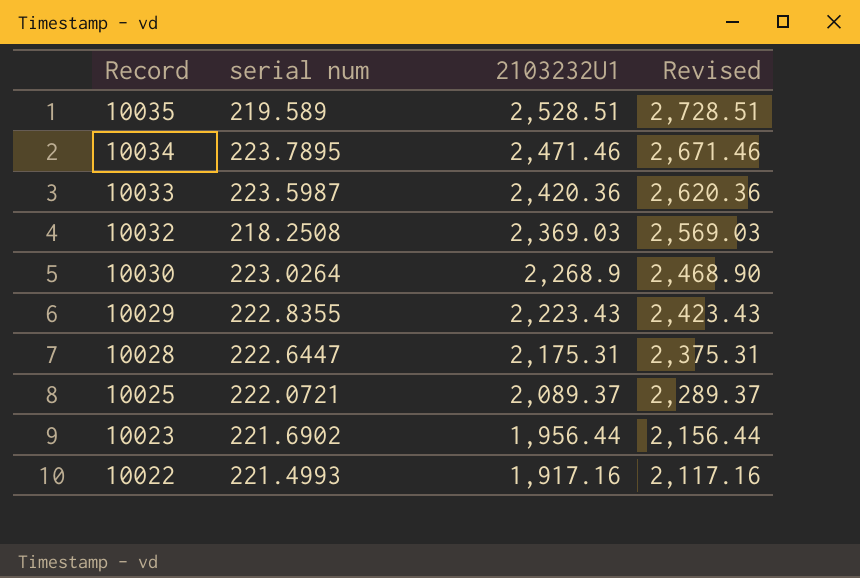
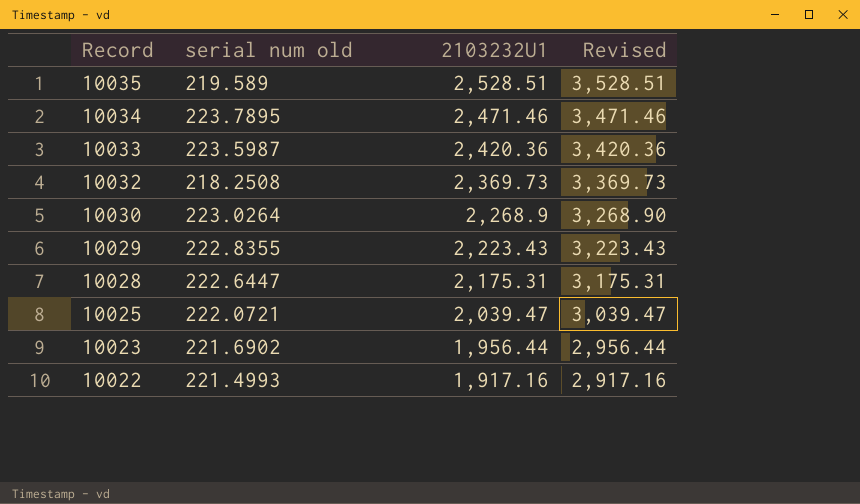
column name: serial num -> serial num old
column Revised | formula: [2103232U1] + 200 -> [2103232U1] + 1000
10032 | 2103232U1: 2,369.03 -> 2,369.73
10025 | 2103232U1: 2,089.37 -> 2,039.47

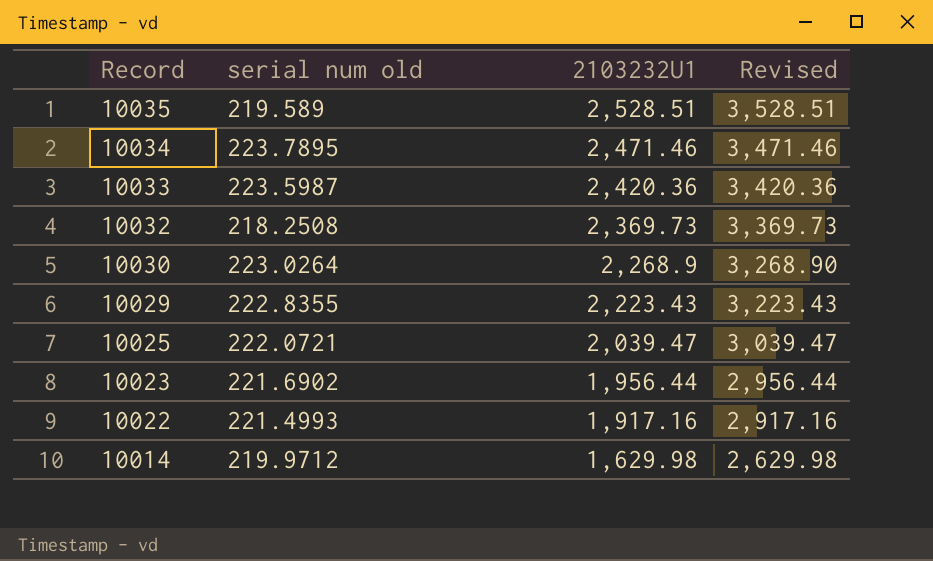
row 10028: 222.6447 | 2,175.31 | 3,175.31 -> none
row 10014: none -> 219.9712 | 1,629.98 | 2,629.98

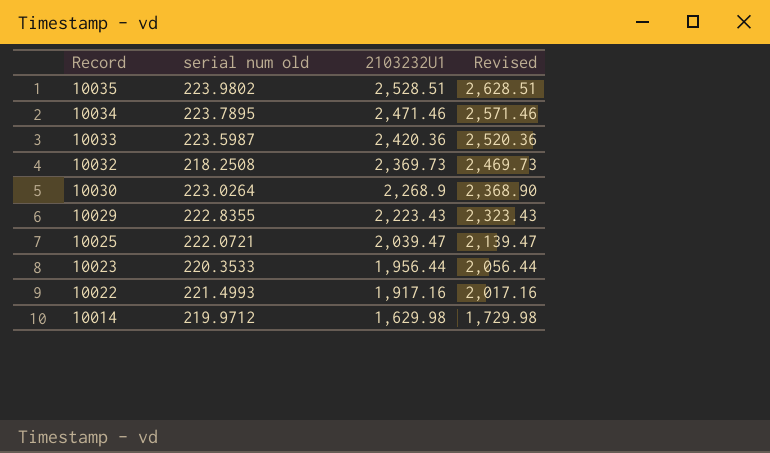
column Revised | formula: [2103232U1] + 1000 -> [2103232U1] + 100
10035 | serial num old: 219.589 -> 223.9802
10023 | serial num old: 221.6902 -> 220.3533

